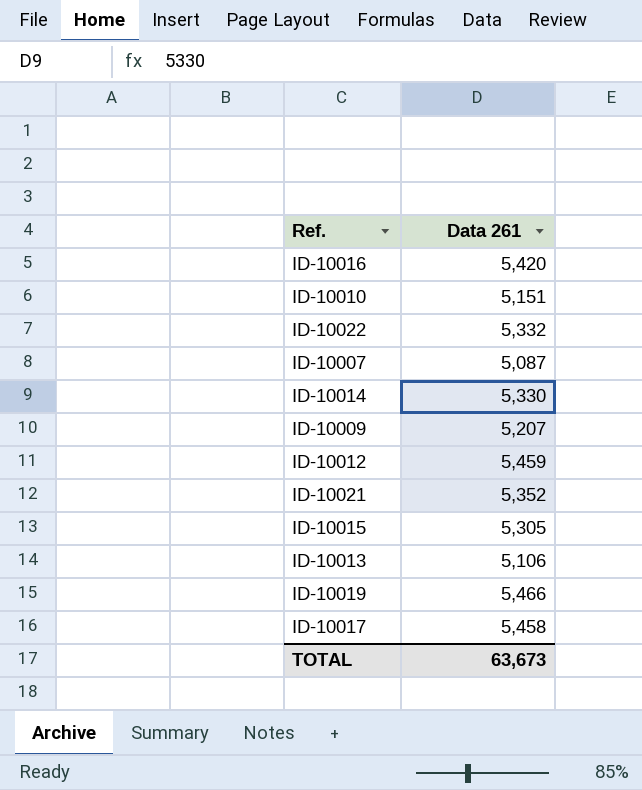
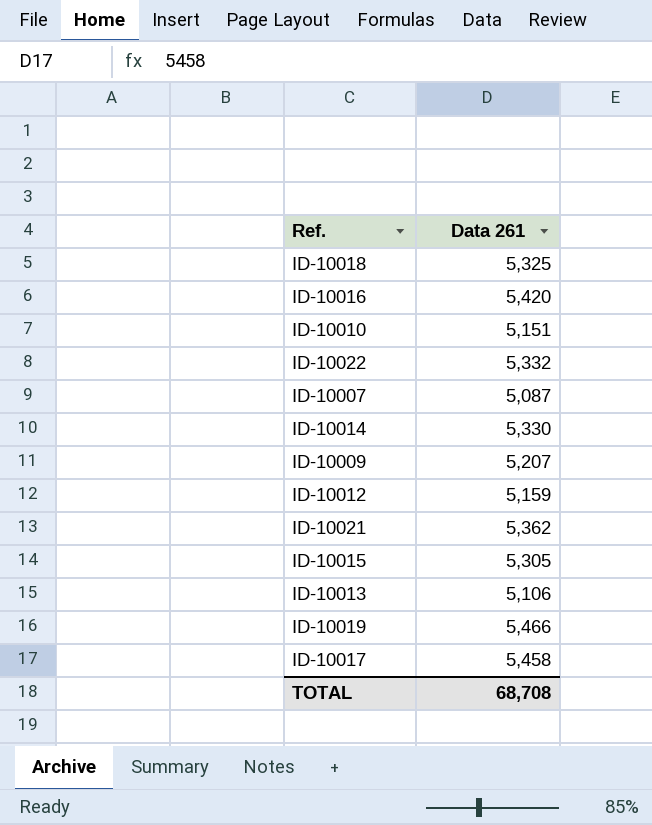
row ID-10018: none -> 5,325
ID-10012 | Data 261: 5,459 -> 5,159
ID-10021 | Data 261: 5,352 -> 5,362
TOTAL | Data 261: 63,673 -> 68,708

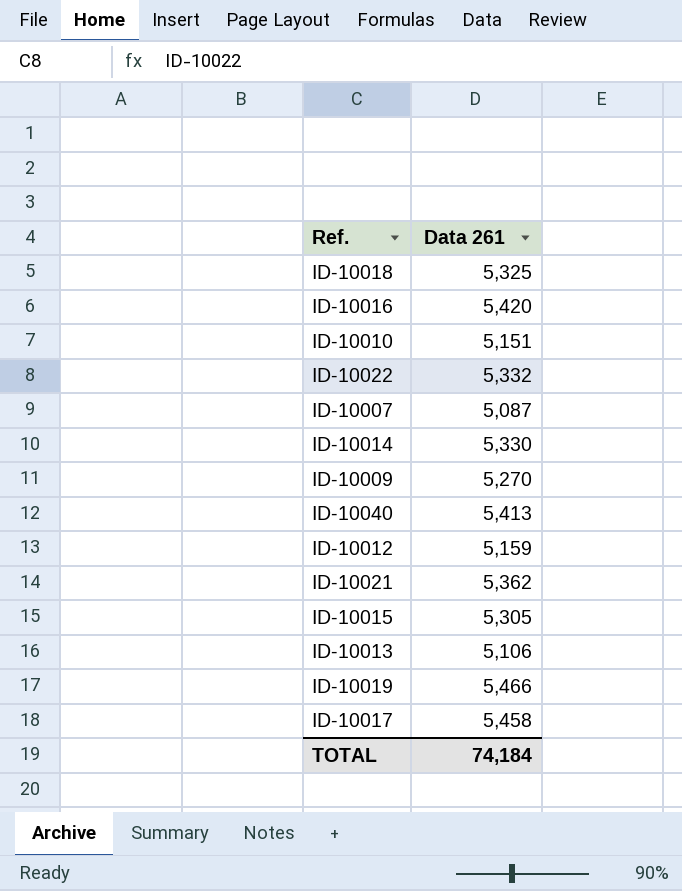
ID-10009 | Data 261: 5,207 -> 5,270
row ID-10040: none -> 5,413
TOTAL | Data 261: 68,708 -> 74,184

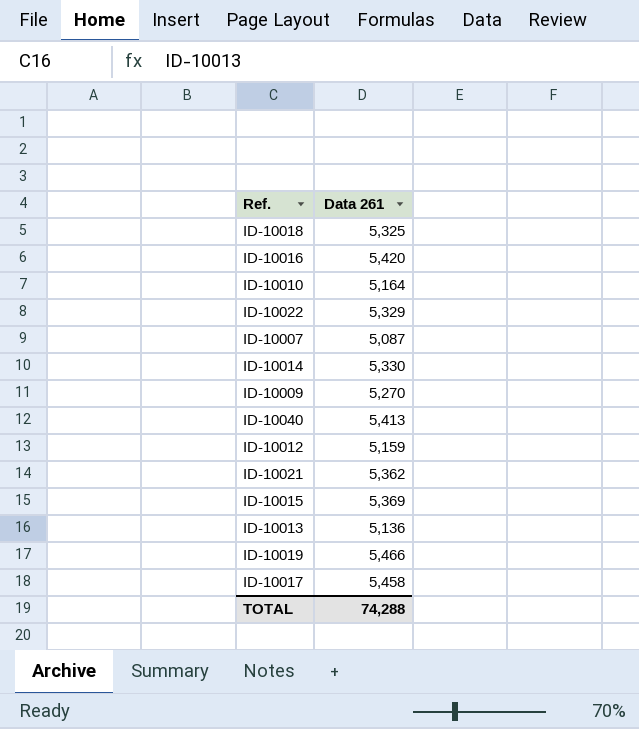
ID-10010 | Data 261: 5,151 -> 5,164
ID-10022 | Data 261: 5,332 -> 5,329
ID-10015 | Data 261: 5,305 -> 5,369
ID-10013 | Data 261: 5,106 -> 5,136
TOTAL | Data 261: 74,184 -> 74,288

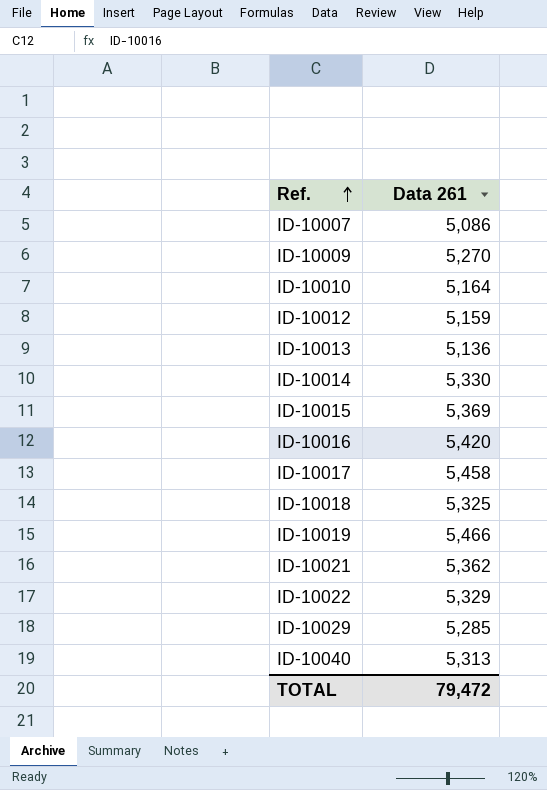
row order: none -> Ref. ascending
ID-10007 | Data 261: 5,087 -> 5,086
row ID-10029: none -> 5,285
ID-10040 | Data 261: 5,413 -> 5,313
TOTAL | Data 261: 74,288 -> 79,472

